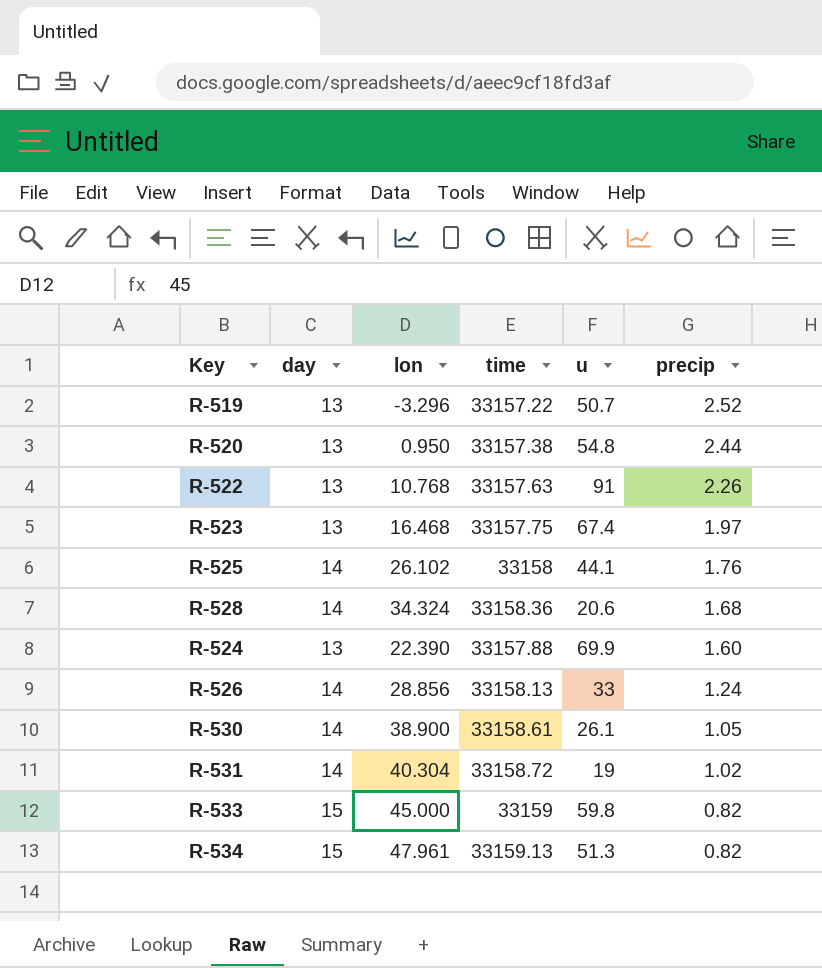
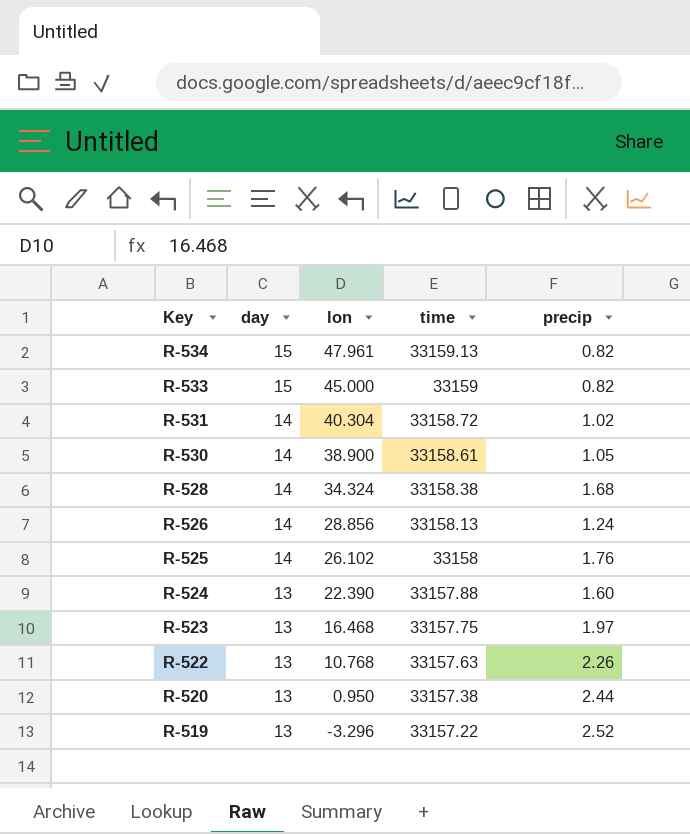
row order: precip descending -> Key descending
column u | position: 5 -> none
R-528 | time: 33158.36 -> 33158.38

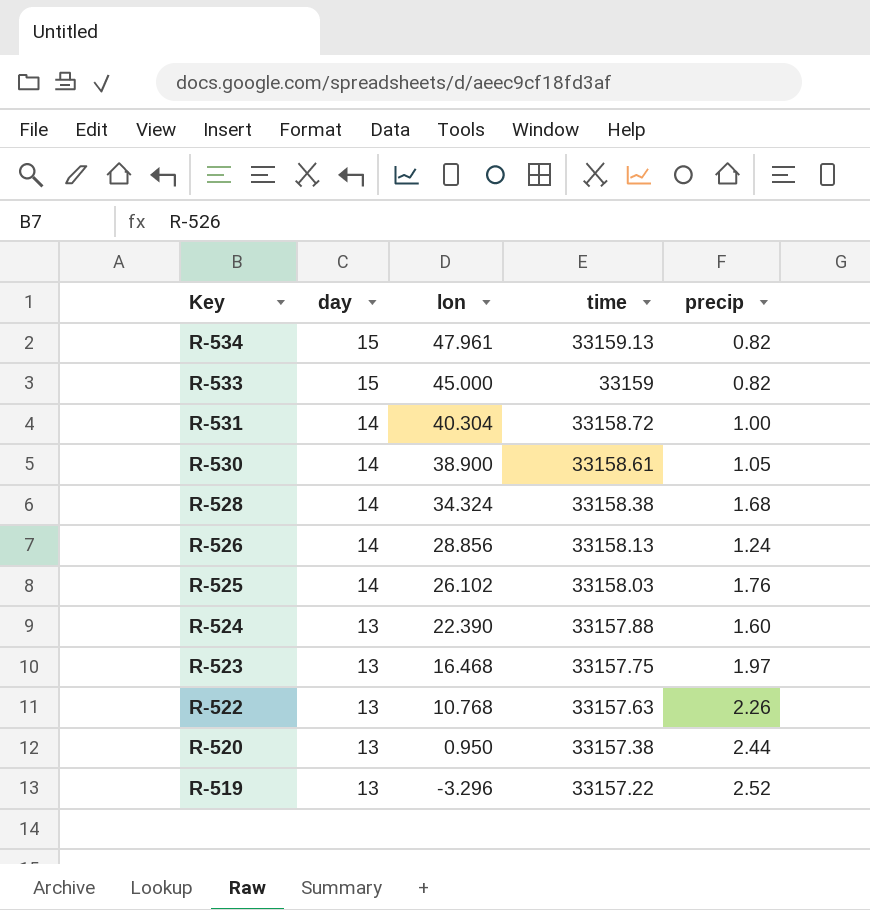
R-531 | precip: 1.02 -> 1.00
R-525 | time: 33158 -> 33158.03

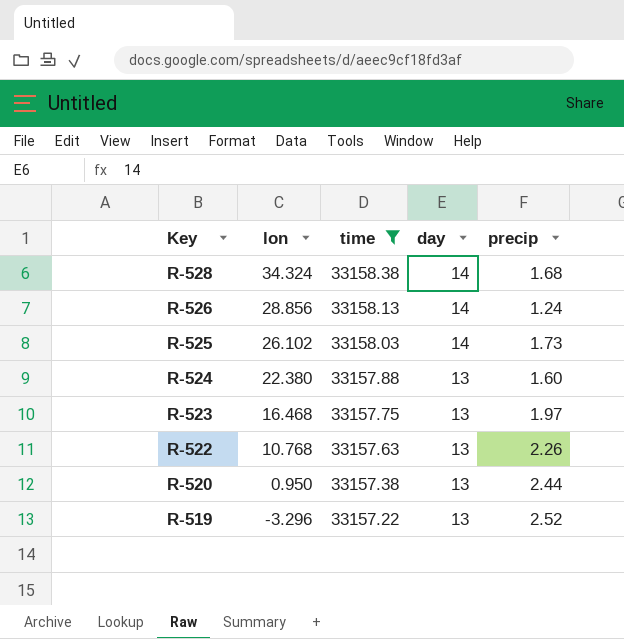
filter: none -> time <= 33158.38
column day | position: 2 -> 4
R-525 | precip: 1.76 -> 1.73
R-524 | lon: 22.390 -> 22.380

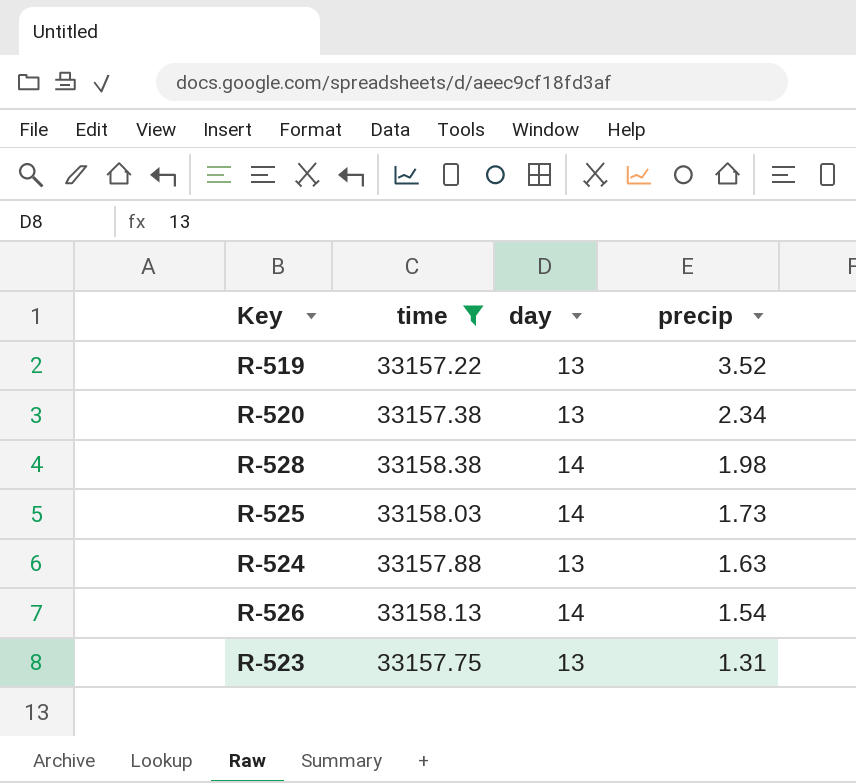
row order: Key descending -> precip descending
column lon | position: 2 -> none
row R-522: 10.768 | 33157.63 | 13 | 2.26 -> none
R-519 | precip: 2.52 -> 3.52
R-520 | precip: 2.44 -> 2.34
R-528 | precip: 1.68 -> 1.98
R-524 | precip: 1.60 -> 1.63
R-526 | precip: 1.24 -> 1.54
R-523 | precip: 1.97 -> 1.31

